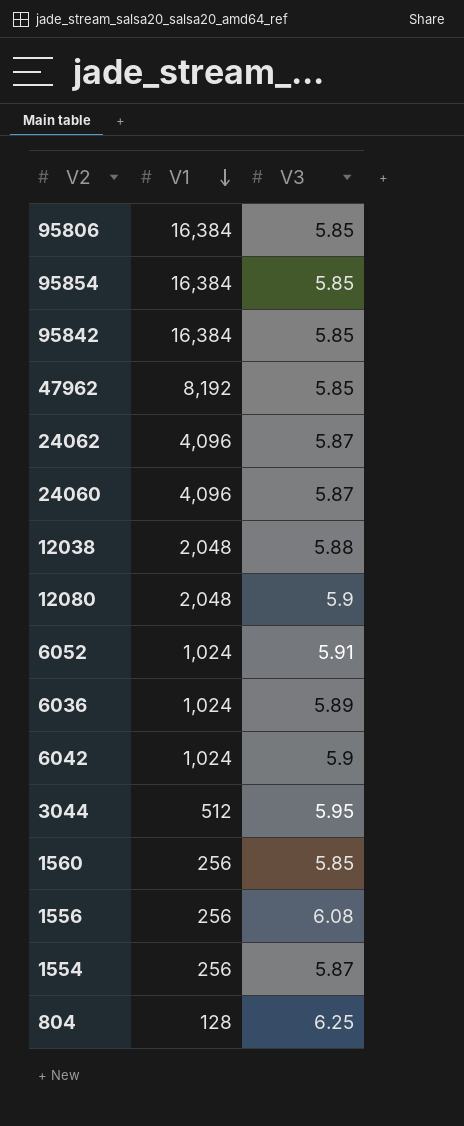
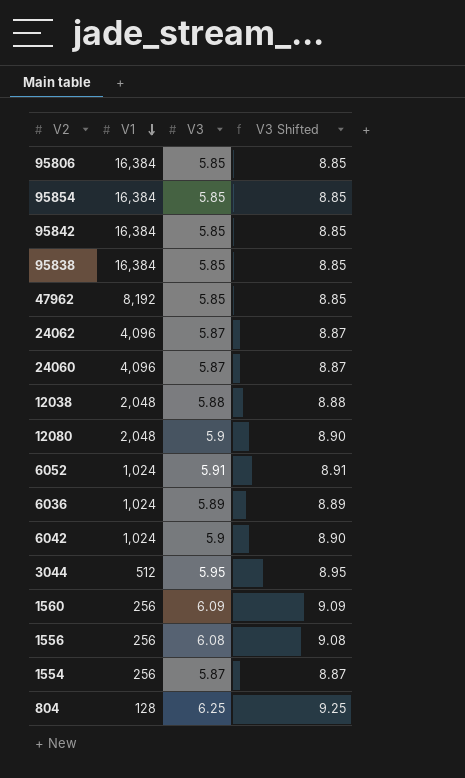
column V3 Shifted | formula: none -> [V3] + 3
row 95838: none -> 16,384 | 5.85 | 8.85
1560 | V3: 5.85 -> 6.09

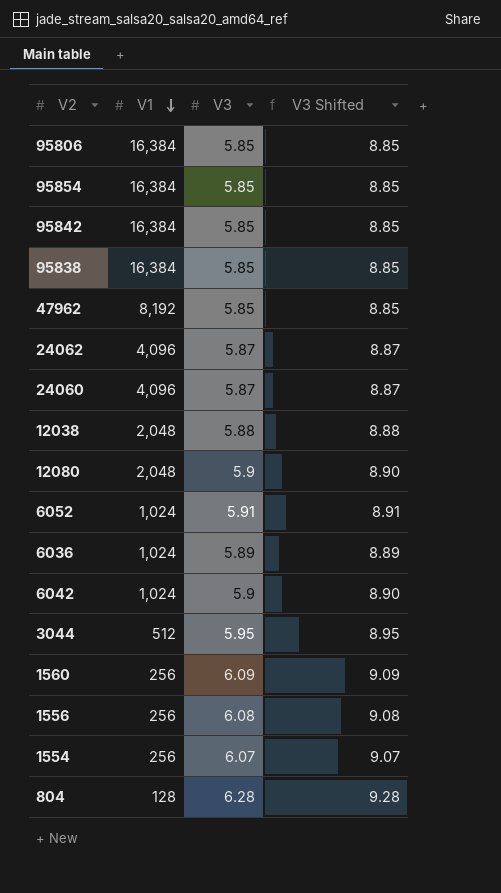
1554 | V3: 5.87 -> 6.07
1554 | V3 Shifted: 8.87 -> 9.07
804 | V3: 6.25 -> 6.28
804 | V3 Shifted: 9.25 -> 9.28

